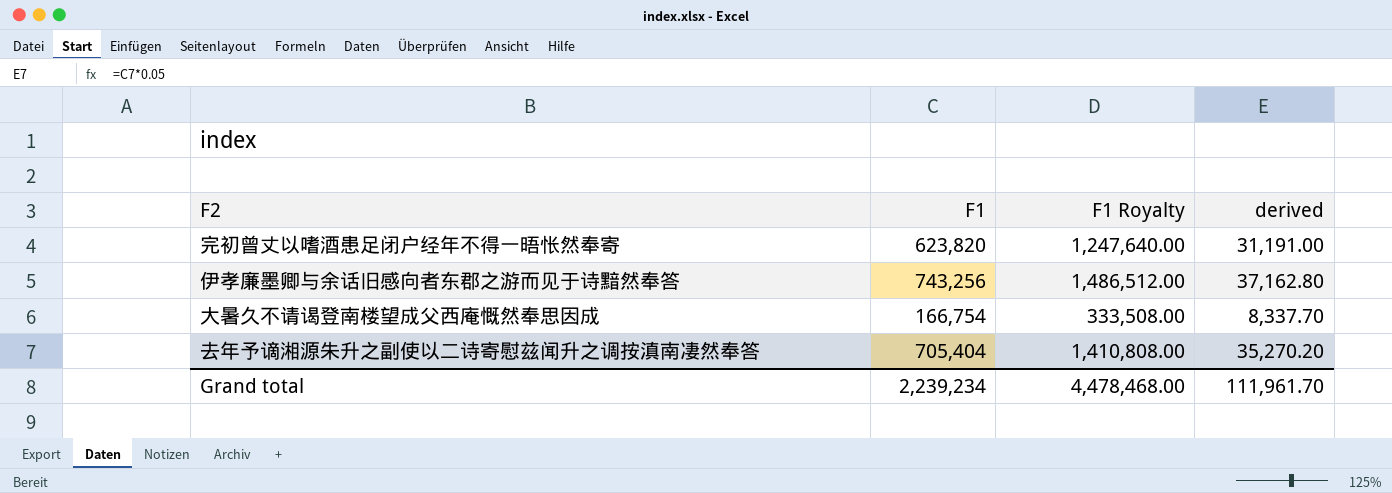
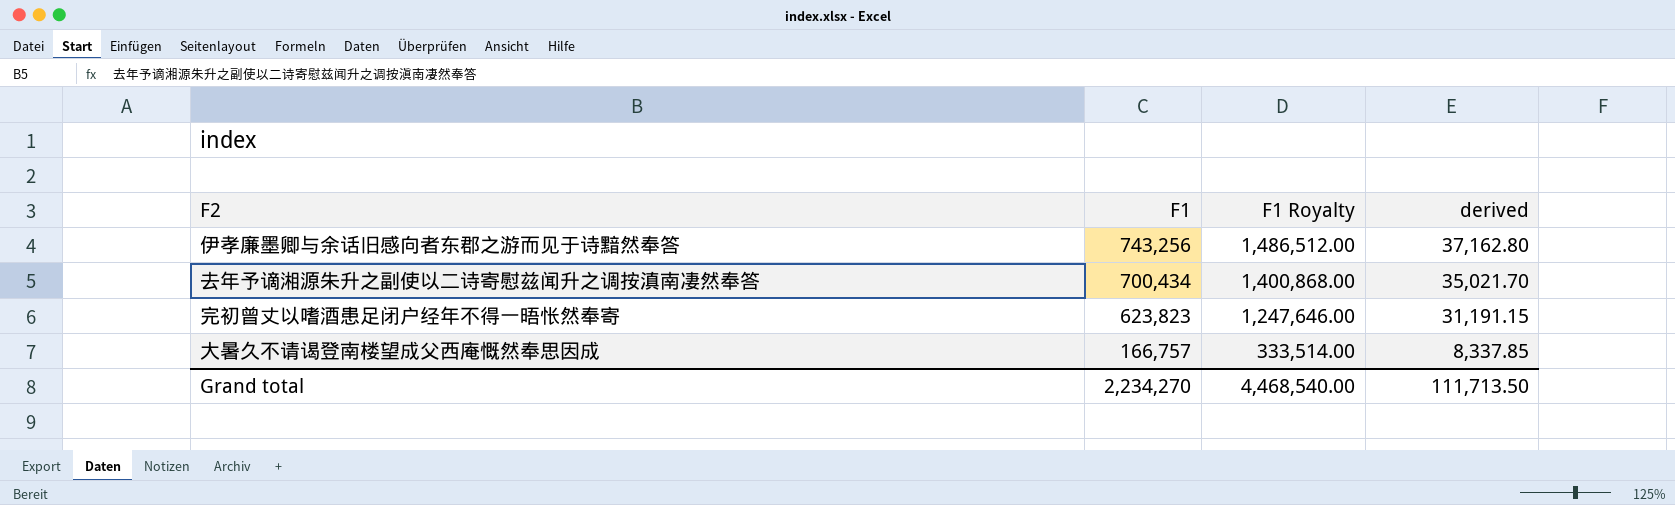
row order: none -> F1 descending
去年予谪湘源朱升之副使以二诗寄慰兹闻升之调按滇南凄然奉答 | F1: 705,404 -> 700,434
去年予谪湘源朱升之副使以二诗寄慰兹闻升之调按滇南凄然奉答 | F1 Royalty: 1,410,808.00 -> 1,400,868.00
去年予谪湘源朱升之副使以二诗寄慰兹闻升之调按滇南凄然奉答 | derived: 35,270.20 -> 35,021.70
完初曾丈以嗜酒患足闭户经年不得一晤怅然奉寄 | F1: 623,820 -> 623,823
完初曾丈以嗜酒患足闭户经年不得一晤怅然奉寄 | F1 Royalty: 1,247,640.00 -> 1,247,646.00
完初曾丈以嗜酒患足闭户经年不得一晤怅然奉寄 | derived: 31,191.00 -> 31,191.15
大暑久不请谒登南楼望成父西庵慨然奉思因成 | F1: 166,754 -> 166,757
大暑久不请谒登南楼望成父西庵慨然奉思因成 | F1 Royalty: 333,508.00 -> 333,514.00
大暑久不请谒登南楼望成父西庵慨然奉思因成 | derived: 8,337.70 -> 8,337.85
Grand total | F1: 2,239,234 -> 2,234,270
Grand total | F1 Royalty: 4,478,468.00 -> 4,468,540.00
Grand total | derived: 111,961.70 -> 111,713.50

